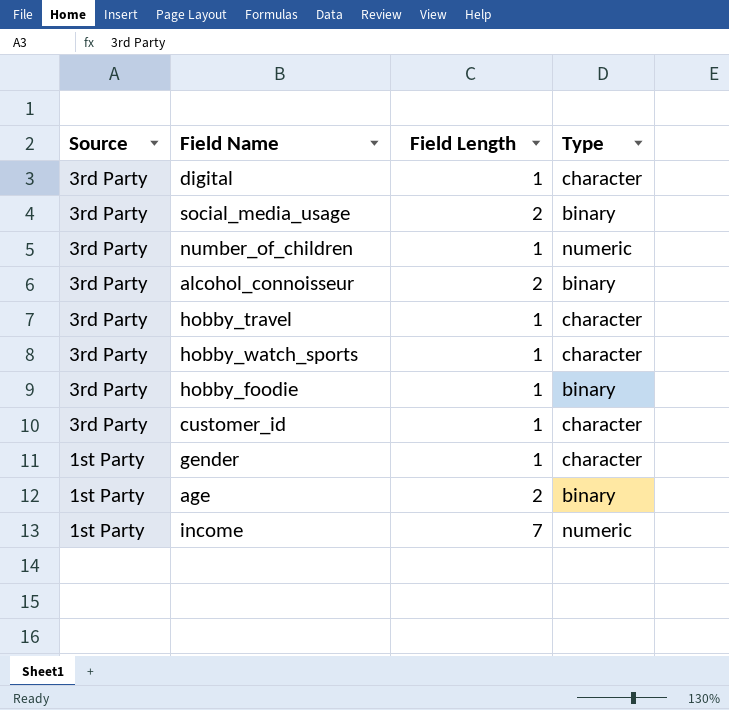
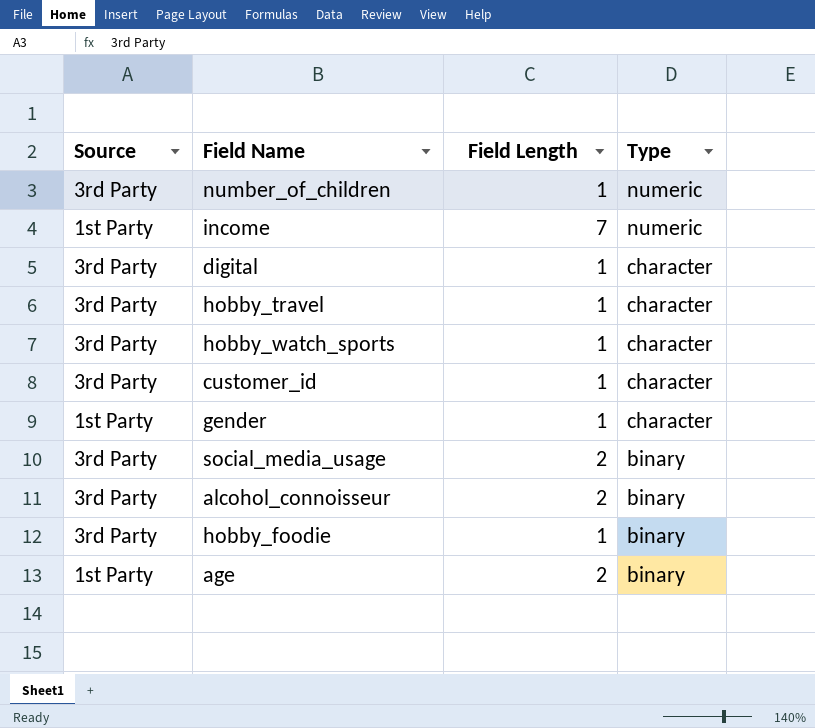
row order: Source descending -> Type descending

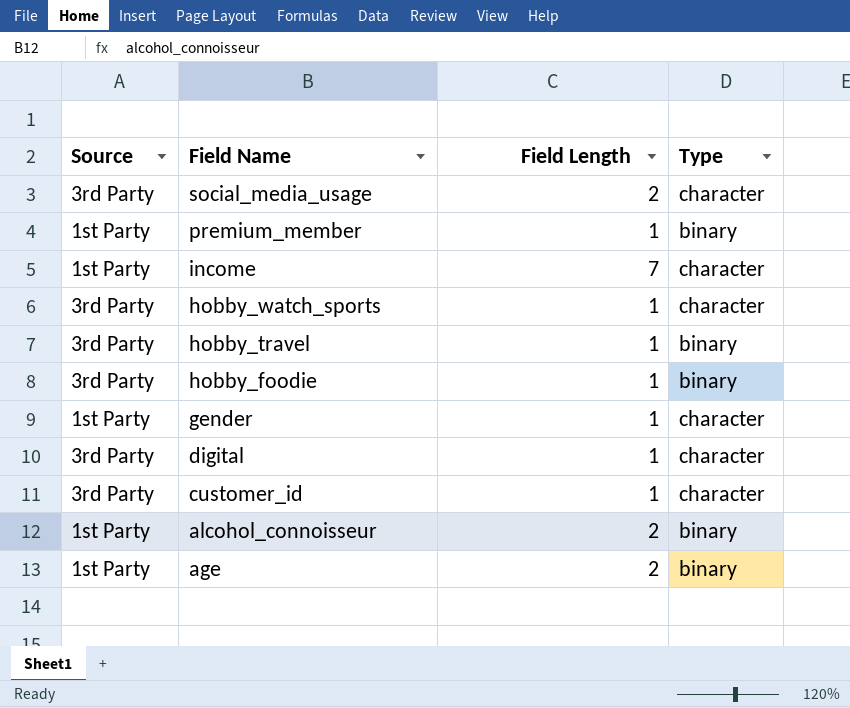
row order: Type descending -> Field Name descending
row number_of_children: 3rd Party | 1 | numeric -> none
social_media_usage | Type: binary -> character
row premium_member: none -> 1st Party | 1 | binary
income | Type: numeric -> character
hobby_travel | Type: character -> binary
alcohol_connoisseur | Source: 3rd Party -> 1st Party

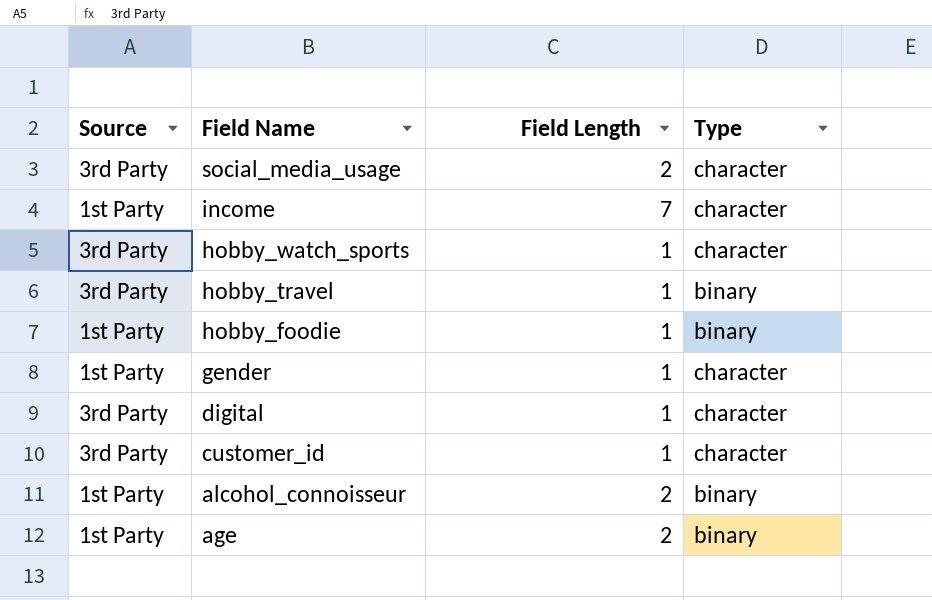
row premium_member: 1st Party | 1 | binary -> none
hobby_foodie | Source: 3rd Party -> 1st Party

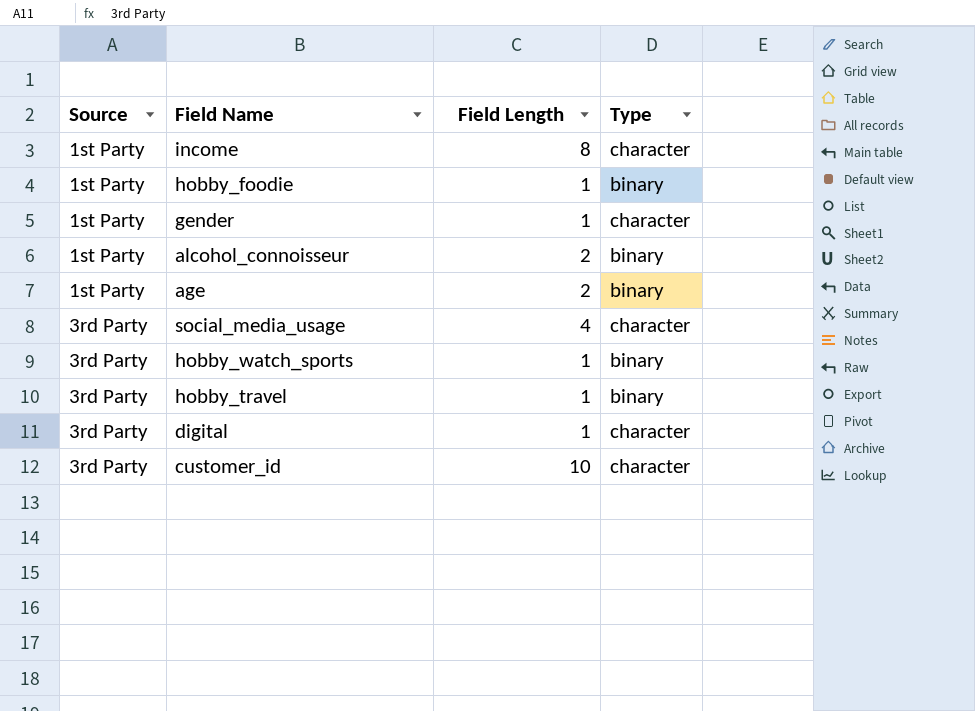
row order: Field Name descending -> Source ascending
income | Field Length: 7 -> 8
social_media_usage | Field Length: 2 -> 4
hobby_watch_sports | Type: character -> binary
customer_id | Field Length: 1 -> 10

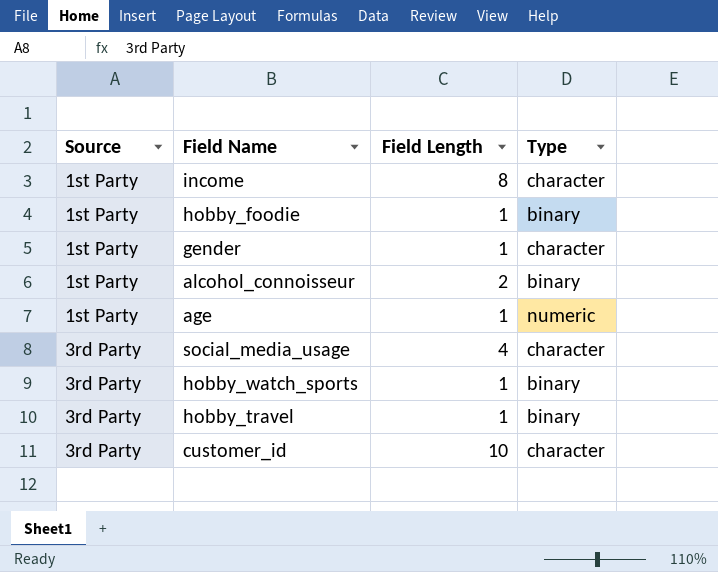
row digital: 3rd Party | 1 | character -> none
age | Field Length: 2 -> 1
age | Type: binary -> numeric

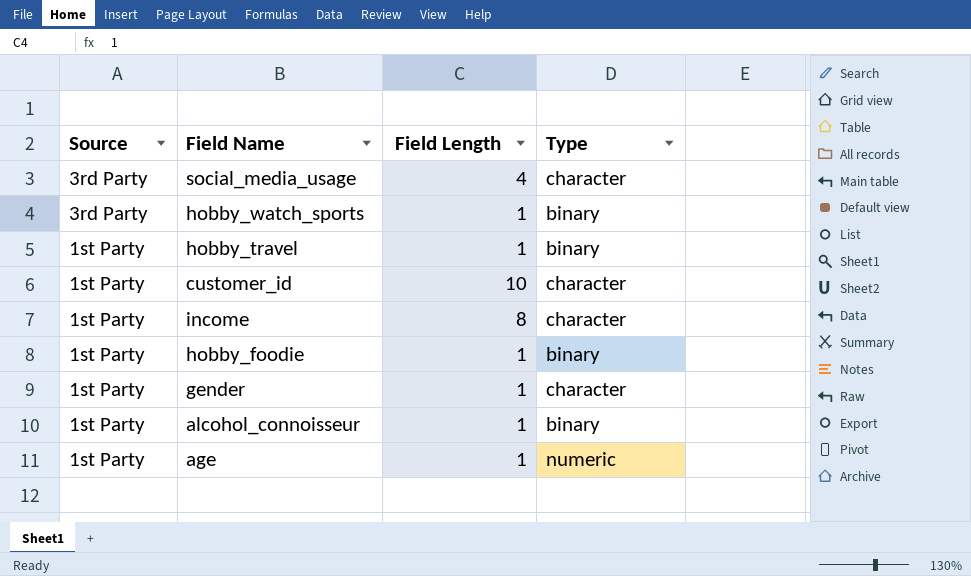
row order: Source ascending -> Source descending
hobby_travel | Source: 3rd Party -> 1st Party
customer_id | Source: 3rd Party -> 1st Party
alcohol_connoisseur | Field Length: 2 -> 1

